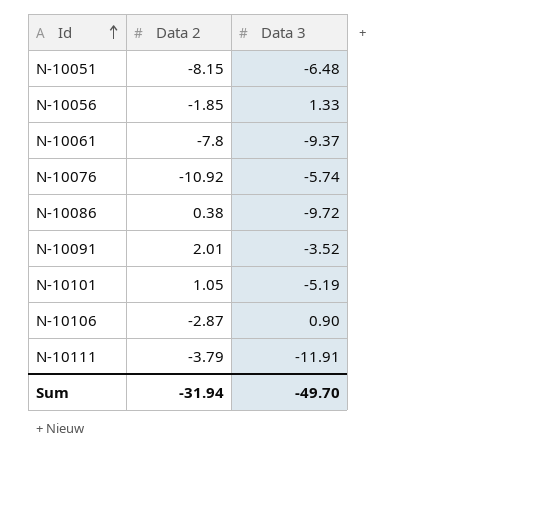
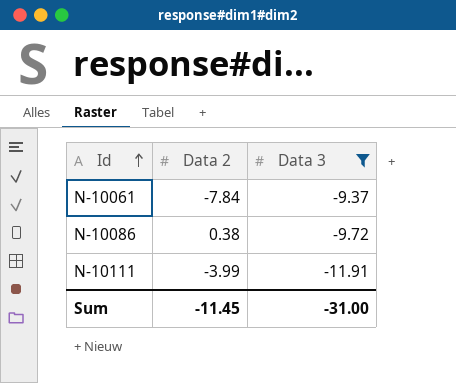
filter: none -> Data 3 <= -9.37
N-10061 | Data 2: -7.8 -> -7.84
N-10111 | Data 2: -3.79 -> -3.99
Sum | Data 2: -31.94 -> -11.45
Sum | Data 3: -49.70 -> -31.00

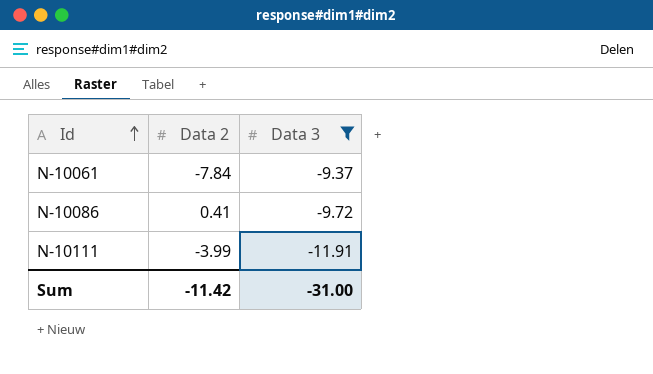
N-10086 | Data 2: 0.38 -> 0.41
Sum | Data 2: -11.45 -> -11.42

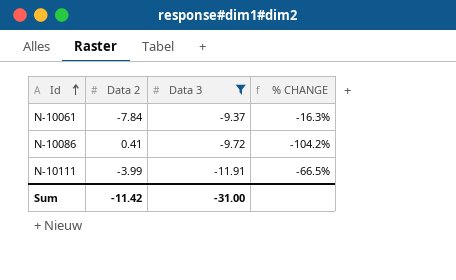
column % CHANGE | formula: none -> ([Data 2] - [Data 3]) / [Data 3]

